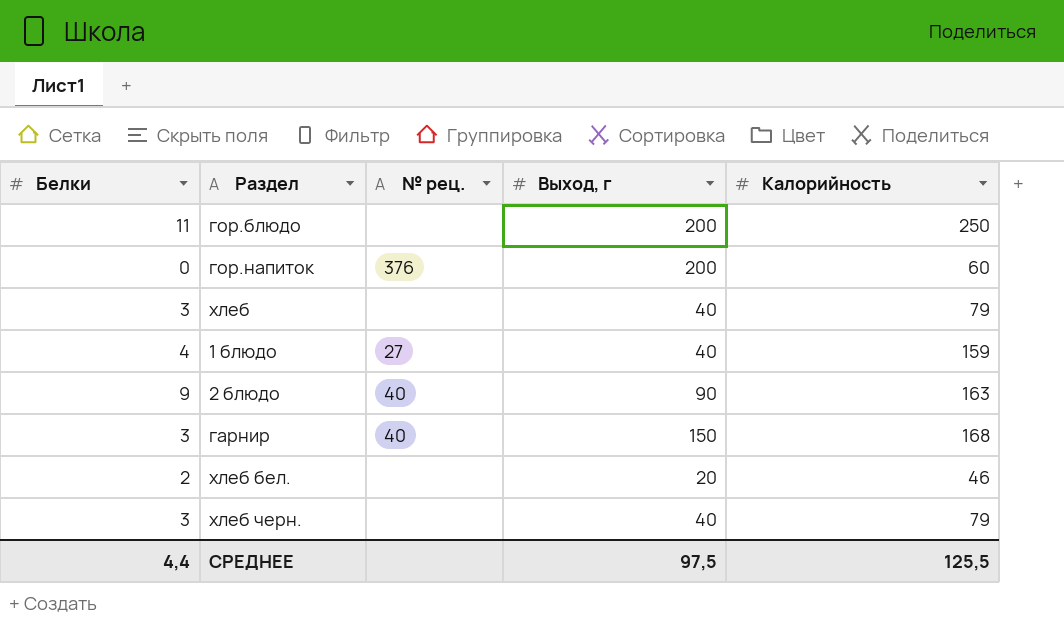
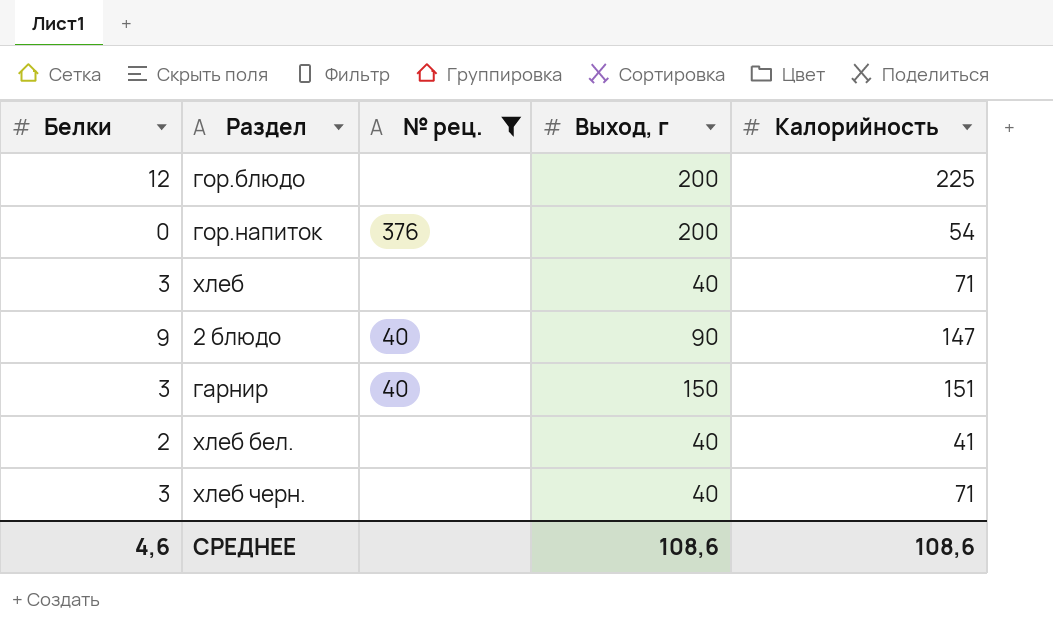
filter: none -> № рец. != 27
гор.блюдо | Белки: 11 -> 12
гор.блюдо | Калорийность: 250 -> 225
гор.напиток | Калорийность: 60 -> 54
хлеб | Калорийность: 79 -> 71
2 блюдо | Калорийность: 163 -> 147
гарнир | Калорийность: 168 -> 151
хлеб бел. | Выход, г: 20 -> 40
хлеб бел. | Калорийность: 46 -> 41
хлеб черн. | Калорийность: 79 -> 71
СРЕДНЕЕ | Белки: 4,4 -> 4,6
СРЕДНЕЕ | Выход, г: 97,5 -> 108,6
СРЕДНЕЕ | Калорийность: 125,5 -> 108,6

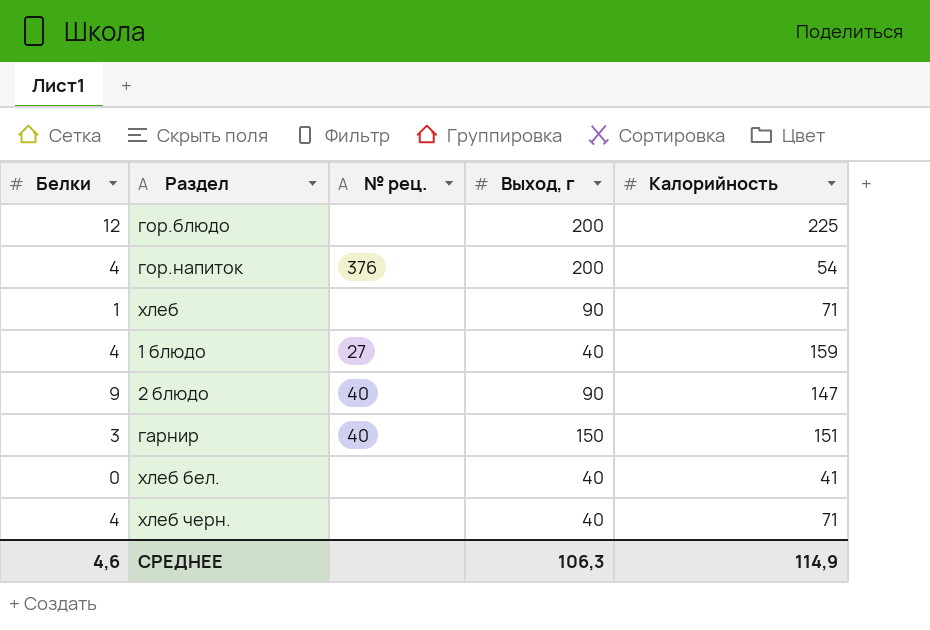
filter: № рец. != 27 -> none
гор.напиток | Белки: 0 -> 4
хлеб | Белки: 3 -> 1
хлеб | Выход, г: 40 -> 90
хлеб бел. | Белки: 2 -> 0
хлеб черн. | Белки: 3 -> 4
СРЕДНЕЕ | Выход, г: 108,6 -> 106,3
СРЕДНЕЕ | Калорийность: 108,6 -> 114,9

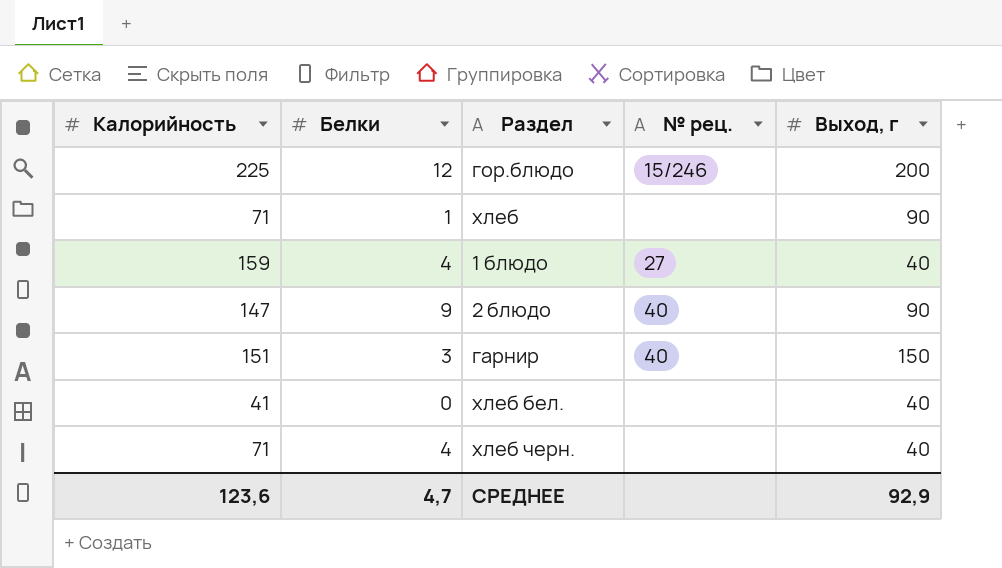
column Калорийность | position: 5 -> 1
row гор.напиток: 4 | 376 | 200 | 54 -> none
гор.блюдо | № рец.: none -> 15/246
СРЕДНЕЕ | Калорийность: 114,9 -> 123,6
СРЕДНЕЕ | Белки: 4,6 -> 4,7
СРЕДНЕЕ | Выход, г: 106,3 -> 92,9

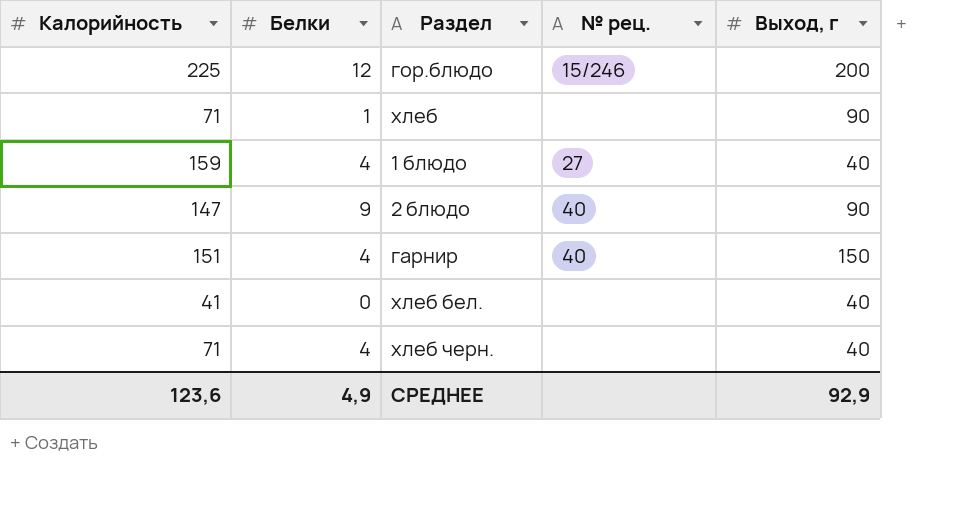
гарнир | Белки: 3 -> 4
СРЕДНЕЕ | Белки: 4,7 -> 4,9

